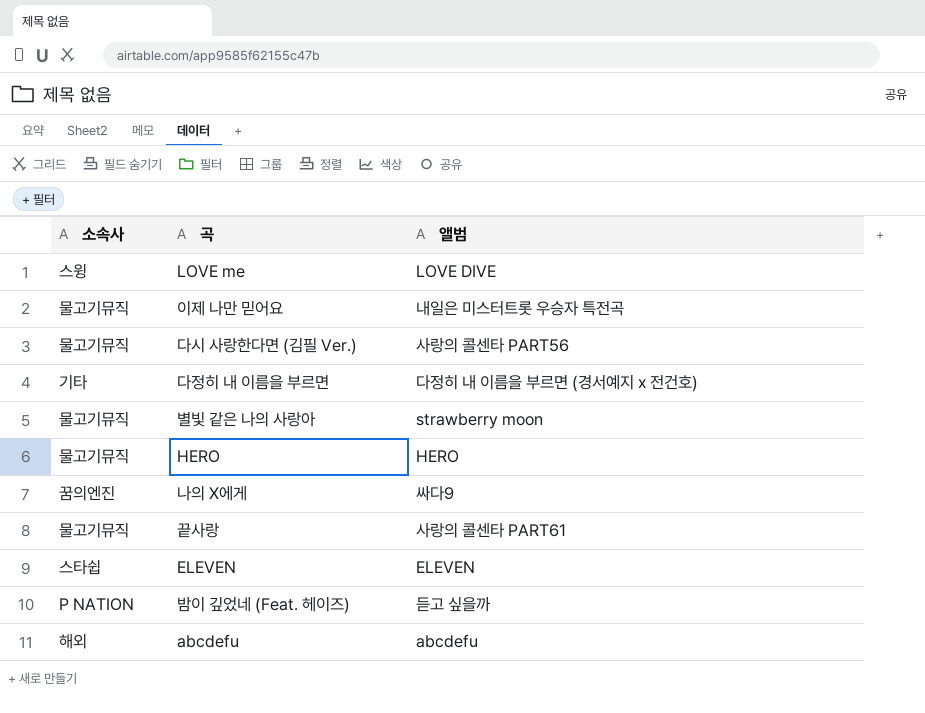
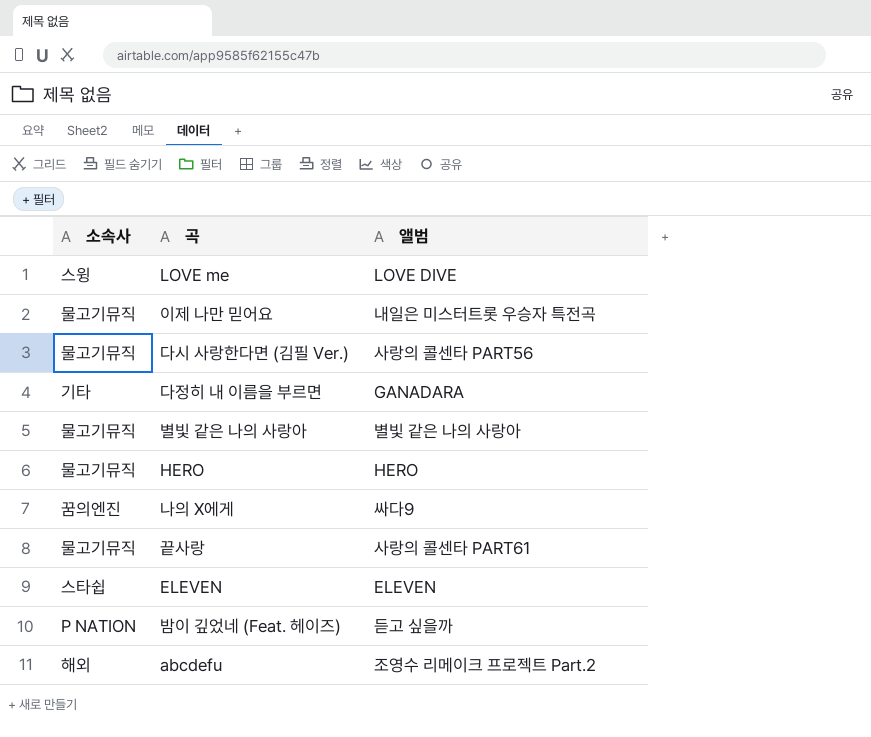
다정히 내 이름을 부르면 | 앨범: 다정히 내 이름을 부르면 (경서예지 x 전건호) -> GANADARA
별빛 같은 나의 사랑아 | 앨범: strawberry moon -> 별빛 같은 나의 사랑아
abcdefu | 앨범: abcdefu -> 조영수 리메이크 프로젝트 Part.2

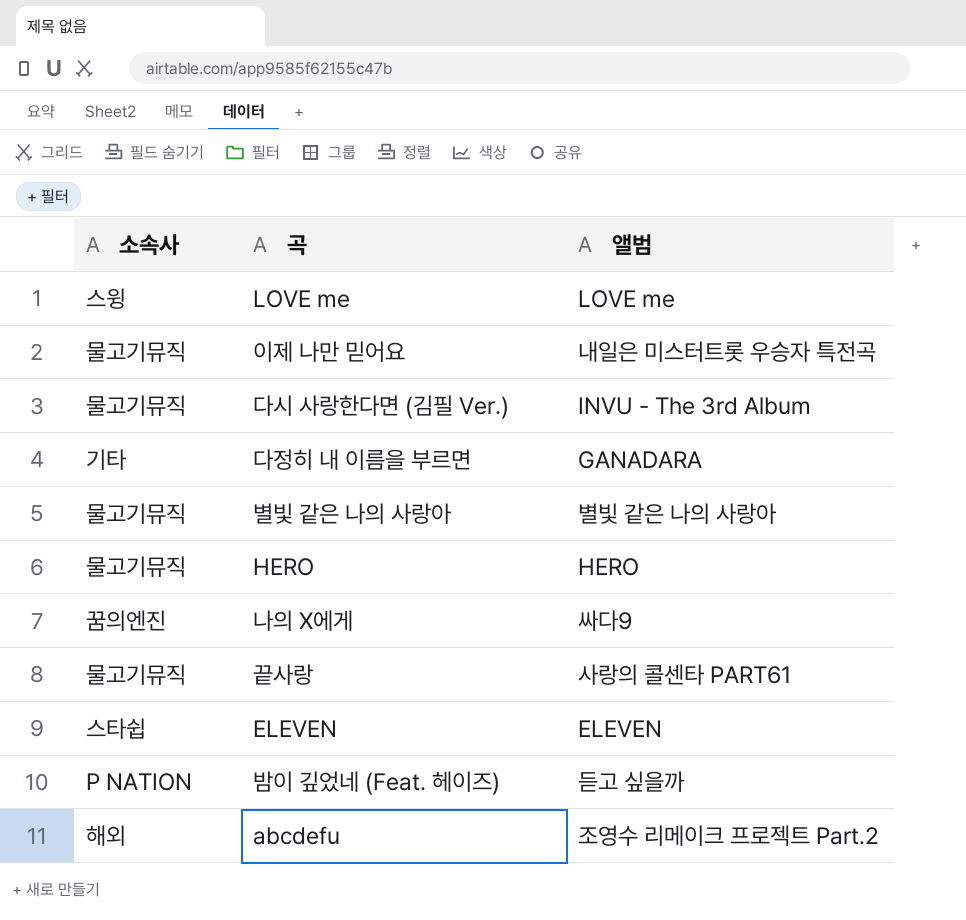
LOVE me | 앨범: LOVE DIVE -> LOVE me
다시 사랑한다면 (김필 Ver.) | 앨범: 사랑의 콜센타 PART56 -> INVU - The 3rd Album

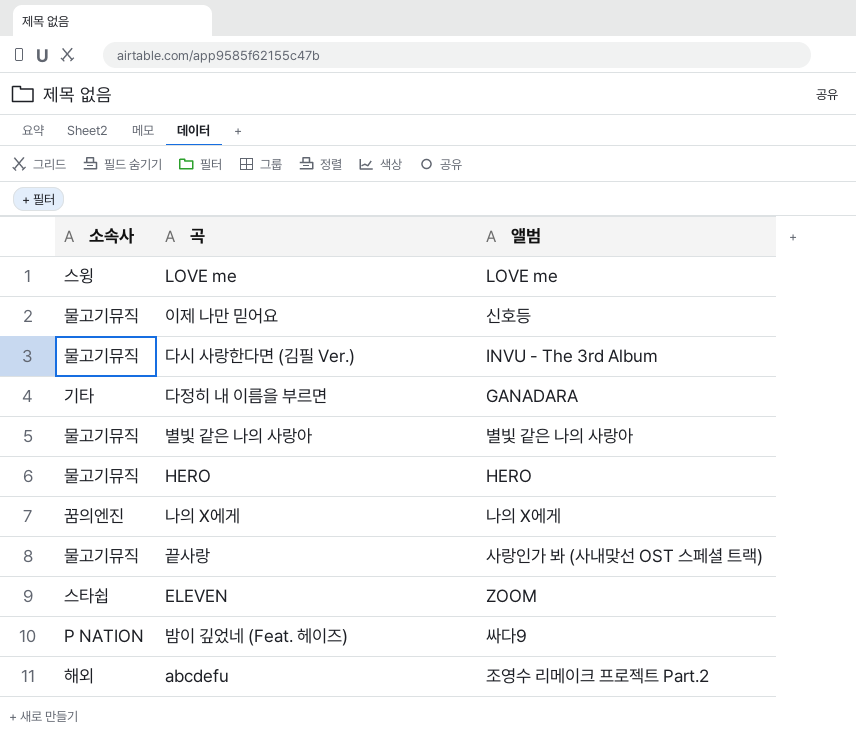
이제 나만 믿어요 | 앨범: 내일은 미스터트롯 우승자 특전곡 -> 신호등
나의 X에게 | 앨범: 싸다9 -> 나의 X에게
끝사랑 | 앨범: 사랑의 콜센타 PART61 -> 사랑인가 봐 (사내맞선 OST 스페셜 트랙)
ELEVEN | 앨범: ELEVEN -> ZOOM
밤이 깊었네 (Feat. 헤이즈) | 앨범: 듣고 싶을까 -> 싸다9

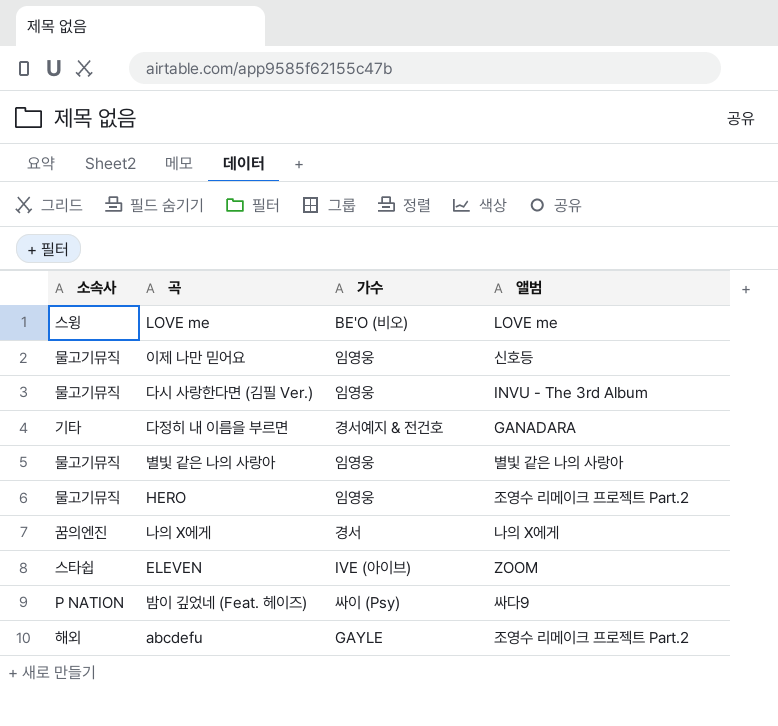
column 가수 | position: none -> 3
row 끝사랑: 물고기뮤직 | 사랑인가 봐 (사내맞선 OST 스페셜 트랙) -> none
HERO | 앨범: HERO -> 조영수 리메이크 프로젝트 Part.2

